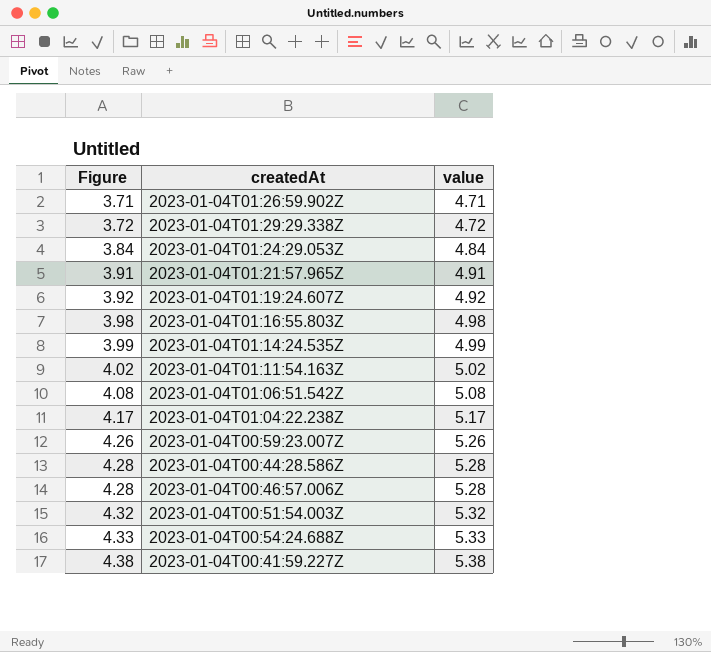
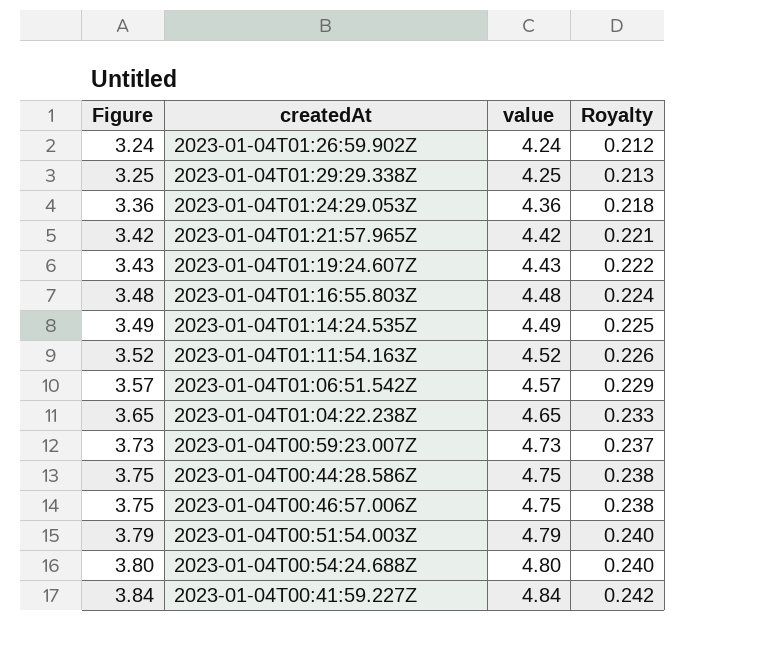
column Royalty | formula: none -> [value] * 0.05
2023-01-04T01:26:59.902Z | Figure: 3.71 -> 3.24
2023-01-04T01:26:59.902Z | value: 4.71 -> 4.24
2023-01-04T01:29:29.338Z | Figure: 3.72 -> 3.25
2023-01-04T01:29:29.338Z | value: 4.72 -> 4.25
2023-01-04T01:24:29.053Z | Figure: 3.84 -> 3.36
2023-01-04T01:24:29.053Z | value: 4.84 -> 4.36
2023-01-04T01:21:57.965Z | Figure: 3.91 -> 3.42
2023-01-04T01:21:57.965Z | value: 4.91 -> 4.42
2023-01-04T01:19:24.607Z | Figure: 3.92 -> 3.43
2023-01-04T01:19:24.607Z | value: 4.92 -> 4.43
2023-01-04T01:16:55.803Z | Figure: 3.98 -> 3.48
2023-01-04T01:16:55.803Z | value: 4.98 -> 4.48
2023-01-04T01:14:24.535Z | Figure: 3.99 -> 3.49
2023-01-04T01:14:24.535Z | value: 4.99 -> 4.49
2023-01-04T01:11:54.163Z | Figure: 4.02 -> 3.52
2023-01-04T01:11:54.163Z | value: 5.02 -> 4.52
2023-01-04T01:06:51.542Z | Figure: 4.08 -> 3.57
2023-01-04T01:06:51.542Z | value: 5.08 -> 4.57
2023-01-04T01:04:22.238Z | Figure: 4.17 -> 3.65
2023-01-04T01:04:22.238Z | value: 5.17 -> 4.65
2023-01-04T00:59:23.007Z | Figure: 4.26 -> 3.73
2023-01-04T00:59:23.007Z | value: 5.26 -> 4.73
2023-01-04T00:44:28.586Z | Figure: 4.28 -> 3.75
2023-01-04T00:44:28.586Z | value: 5.28 -> 4.75
2023-01-04T00:46:57.006Z | Figure: 4.28 -> 3.75
2023-01-04T00:46:57.006Z | value: 5.28 -> 4.75
2023-01-04T00:51:54.003Z | Figure: 4.32 -> 3.79
2023-01-04T00:51:54.003Z | value: 5.32 -> 4.79
2023-01-04T00:54:24.688Z | Figure: 4.33 -> 3.80
2023-01-04T00:54:24.688Z | value: 5.33 -> 4.80
2023-01-04T00:41:59.227Z | Figure: 4.38 -> 3.84
2023-01-04T00:41:59.227Z | value: 5.38 -> 4.84

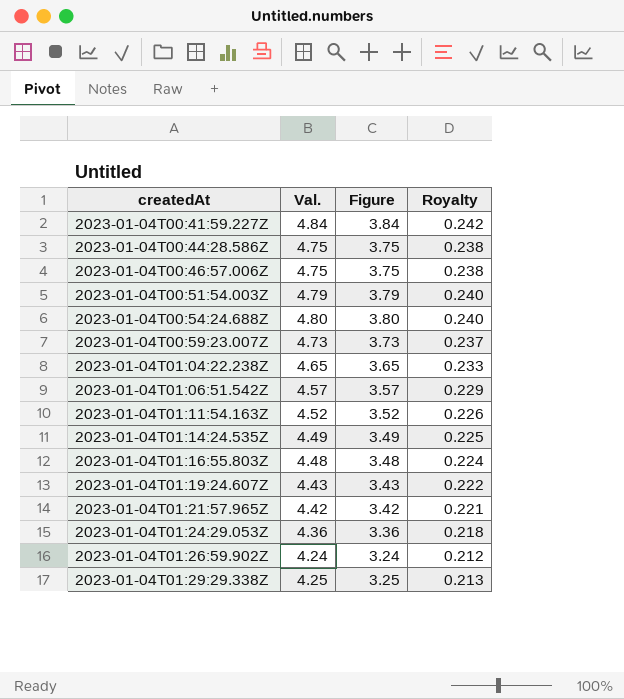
row order: Figure ascending -> createdAt ascending
column name: value -> Val.
column Figure | position: 1 -> 3

